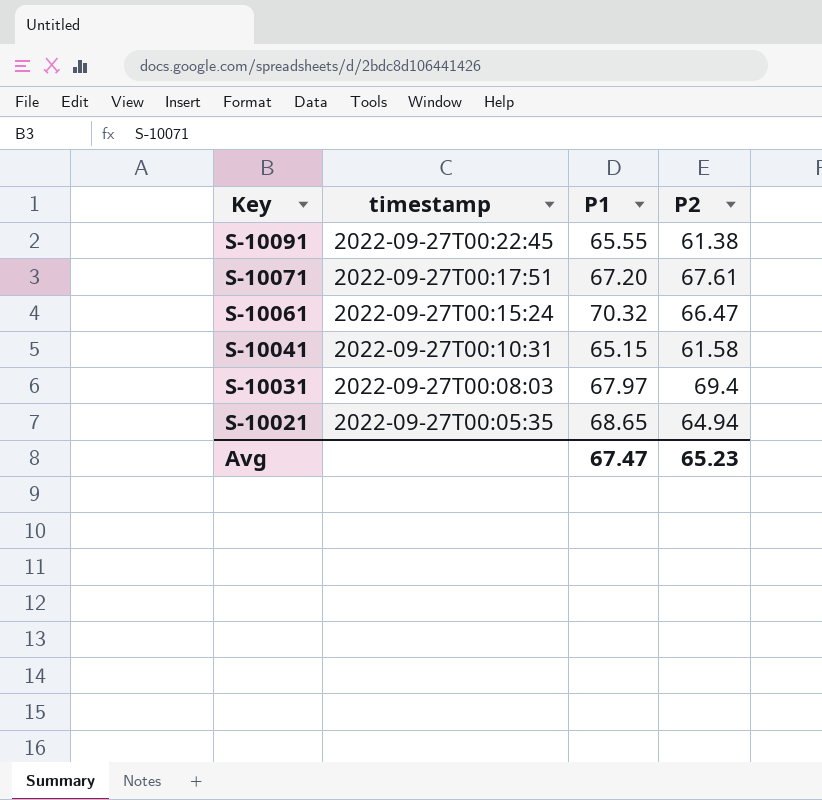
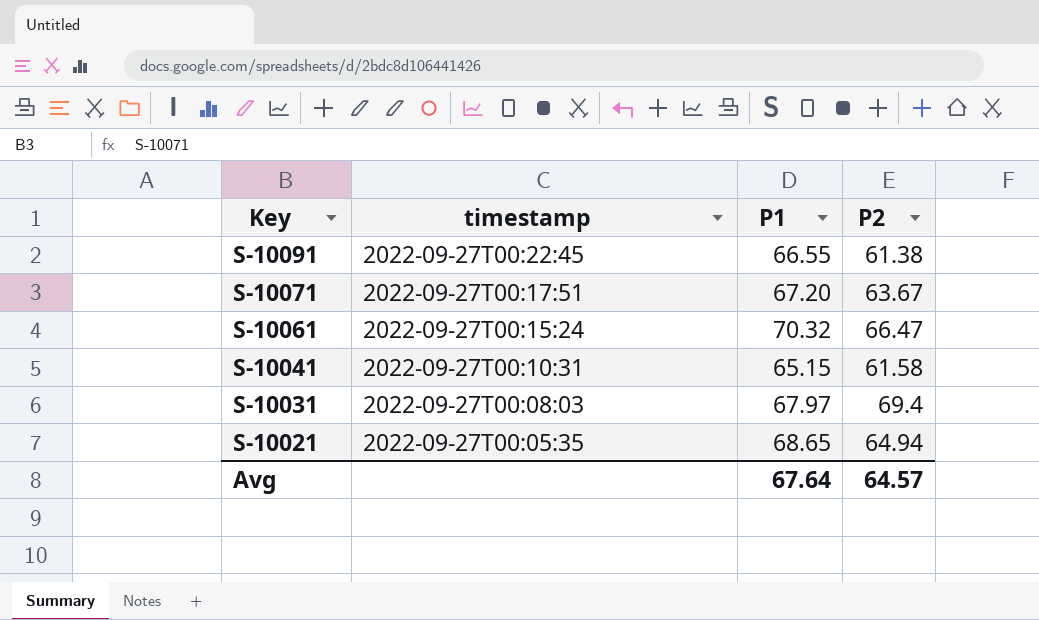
S-10091 | P1: 65.55 -> 66.55
S-10071 | P2: 67.61 -> 63.67
Avg | P1: 67.47 -> 67.64
Avg | P2: 65.23 -> 64.57

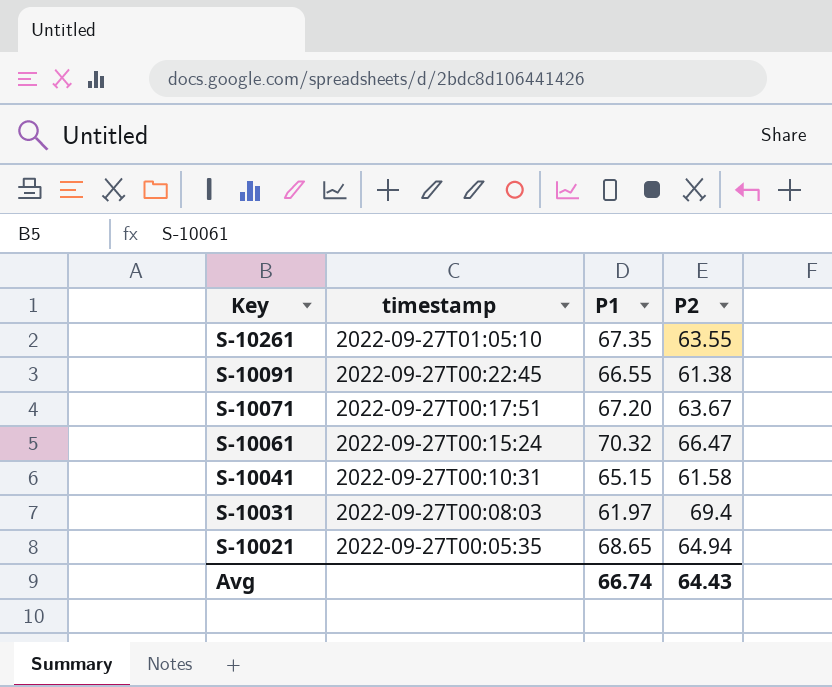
row S-10261: none -> 2022-09-27T01:05:10 | 67.35 | 63.55
S-10031 | P1: 67.97 -> 61.97
Avg | P1: 67.64 -> 66.74
Avg | P2: 64.57 -> 64.43

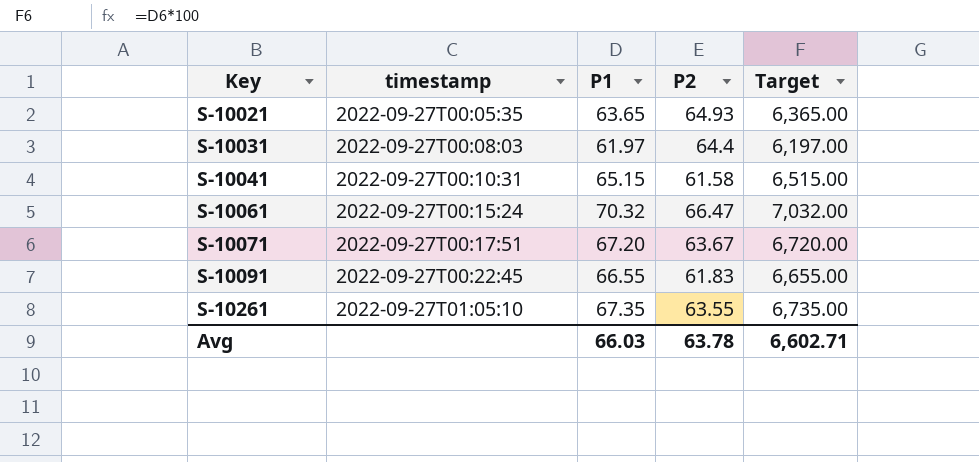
row order: Key descending -> Key ascending
column Target | formula: none -> [P1] * 100
S-10021 | P1: 68.65 -> 63.65
S-10021 | P2: 64.94 -> 64.93
S-10031 | P2: 69.4 -> 64.4
S-10091 | P2: 61.38 -> 61.83
Avg | P1: 66.74 -> 66.03
Avg | P2: 64.43 -> 63.78

